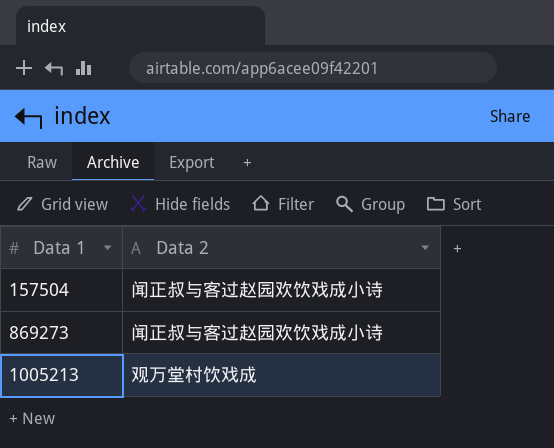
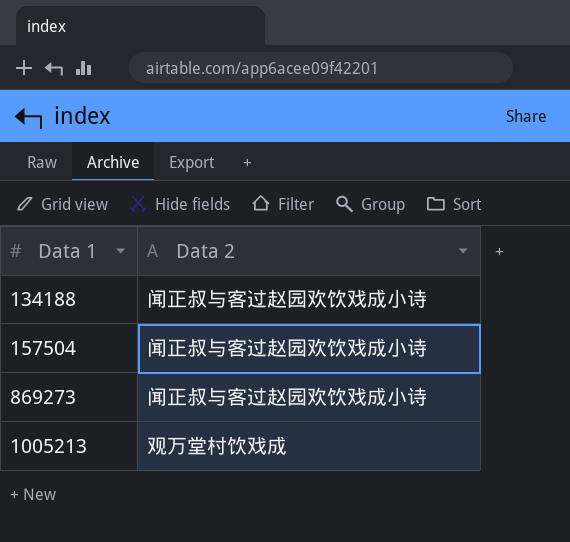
row 134188: none -> 闻正叔与客过赵园欢饮戏成小诗

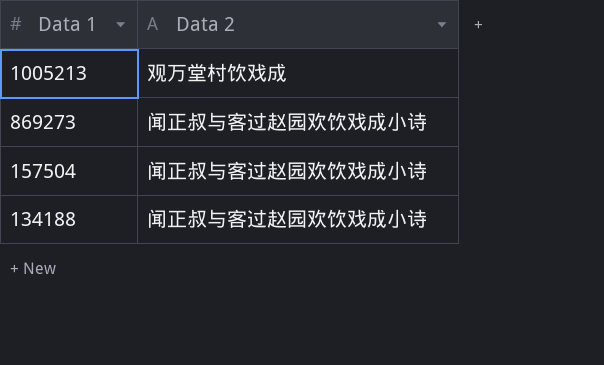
row order: Data 1 ascending -> Data 1 descending

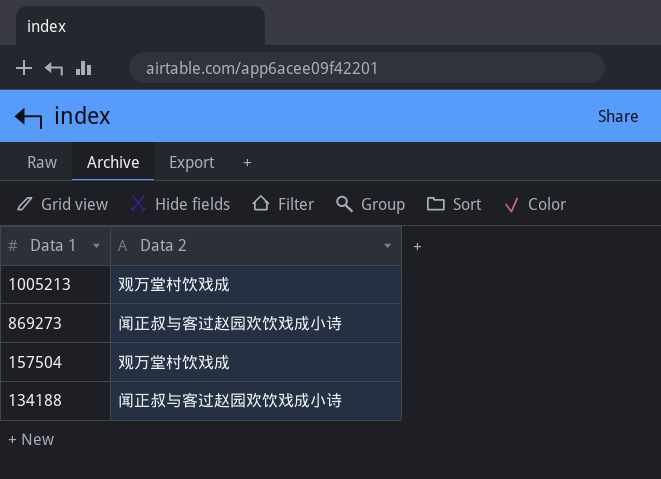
157504 | Data 2: 闻正叔与客过赵园欢饮戏成小诗 -> 观万堂村饮戏成

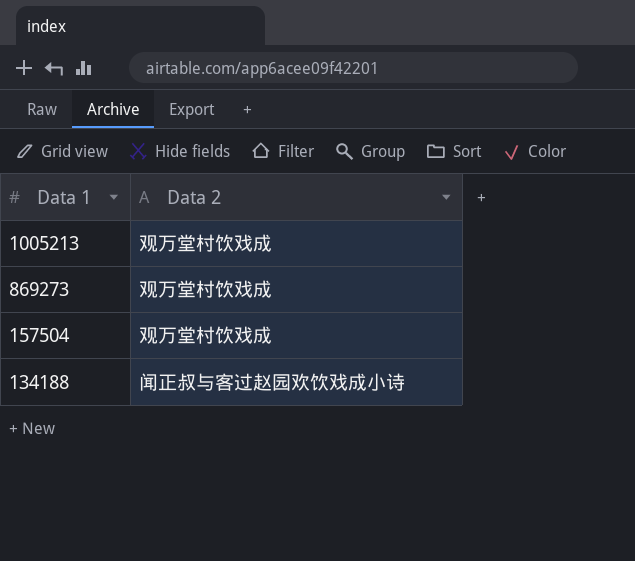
869273 | Data 2: 闻正叔与客过赵园欢饮戏成小诗 -> 观万堂村饮戏成

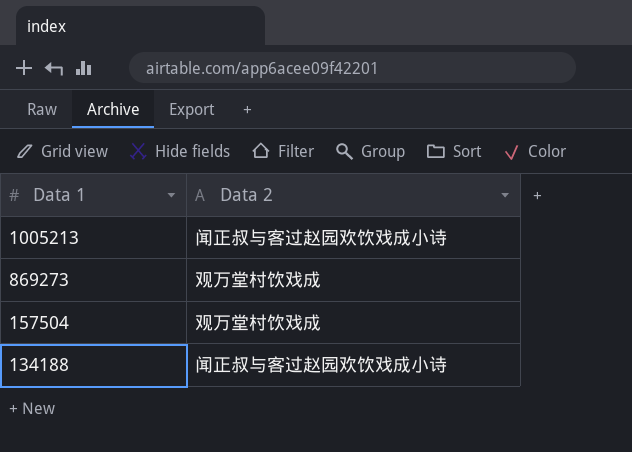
1005213 | Data 2: 观万堂村饮戏成 -> 闻正叔与客过赵园欢饮戏成小诗

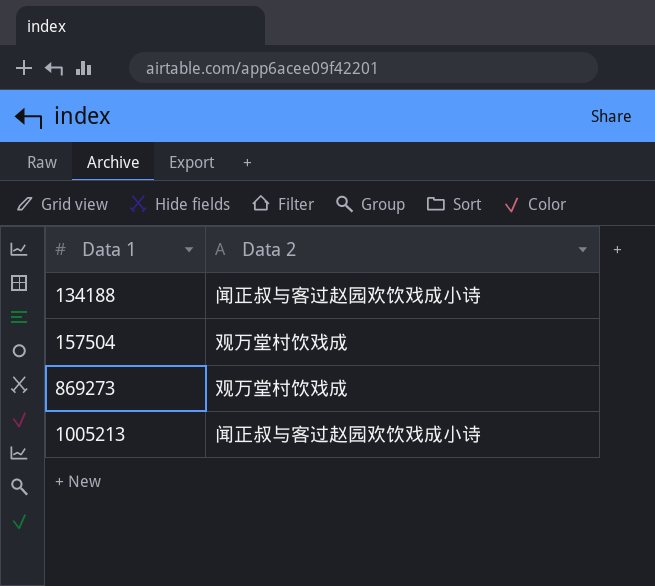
row order: Data 1 descending -> Data 1 ascending

